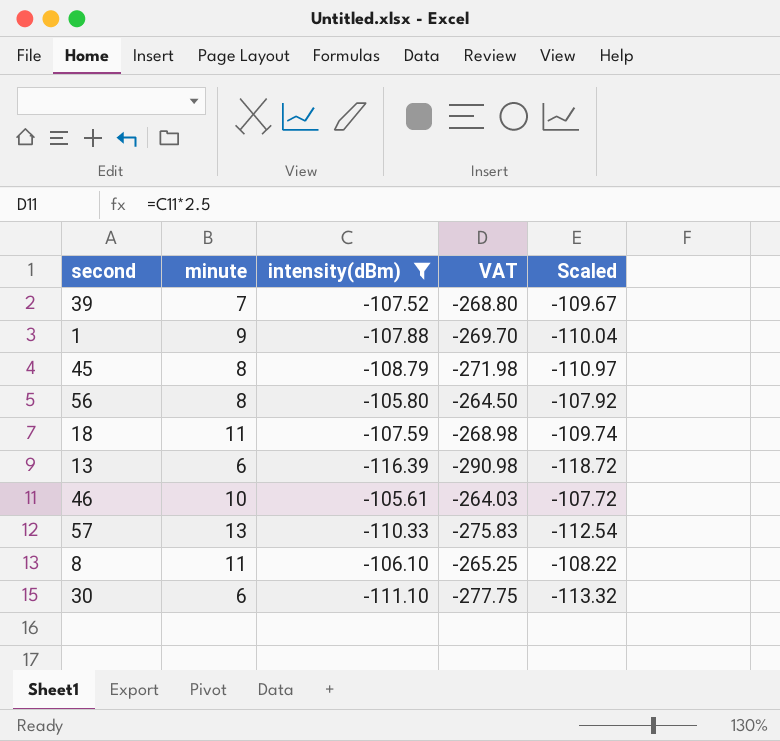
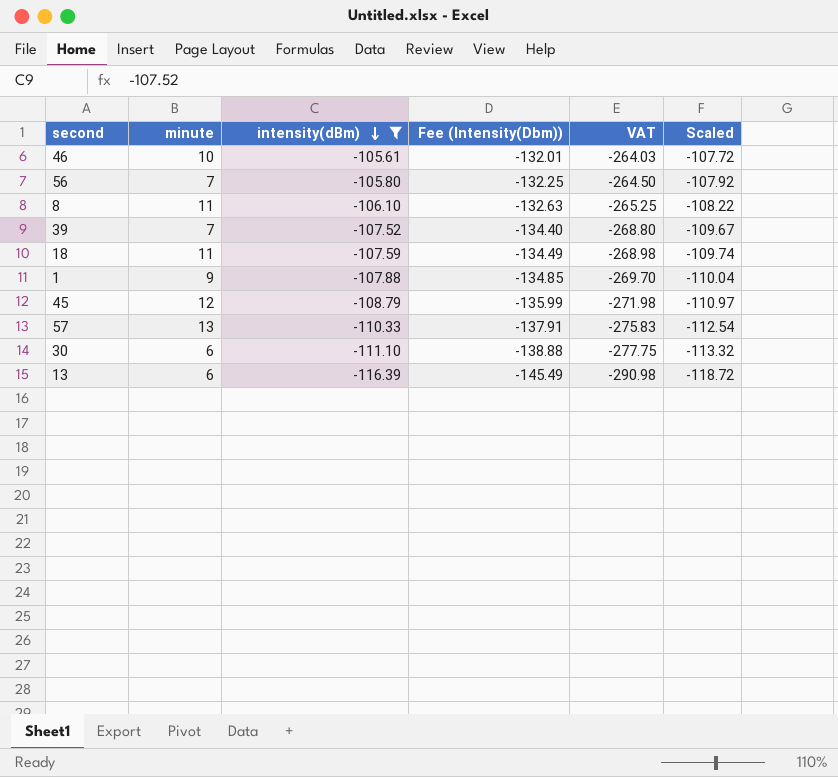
row order: none -> intensity(dBm) descending
column Fee (Intensity(Dbm)) | formula: none -> [intensity(dBm)] * 1.25
56 | minute: 8 -> 7
45 | minute: 8 -> 12

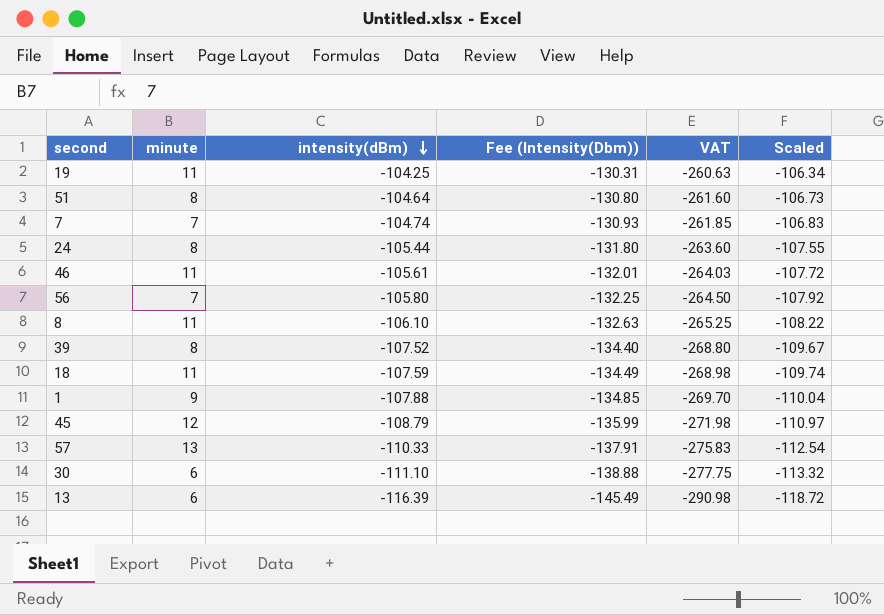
filter: intensity(dBm) <= -105.61 -> none
46 | minute: 10 -> 11
39 | minute: 7 -> 8

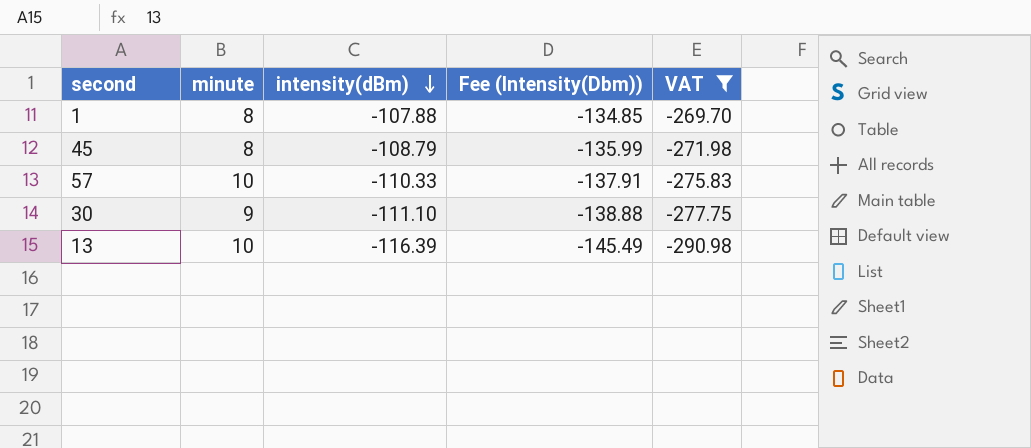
filter: none -> VAT <= -269.70
column Scaled | formula: [intensity(dBm)] * 1.02 -> none
1 | minute: 9 -> 8
45 | minute: 12 -> 8
57 | minute: 13 -> 10
30 | minute: 6 -> 9
13 | minute: 6 -> 10

